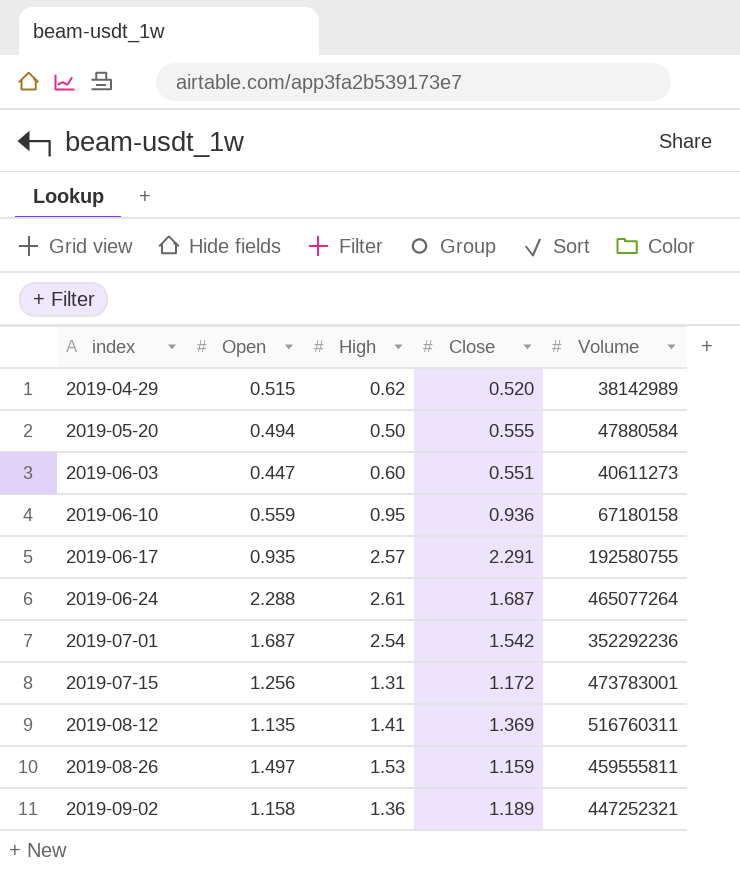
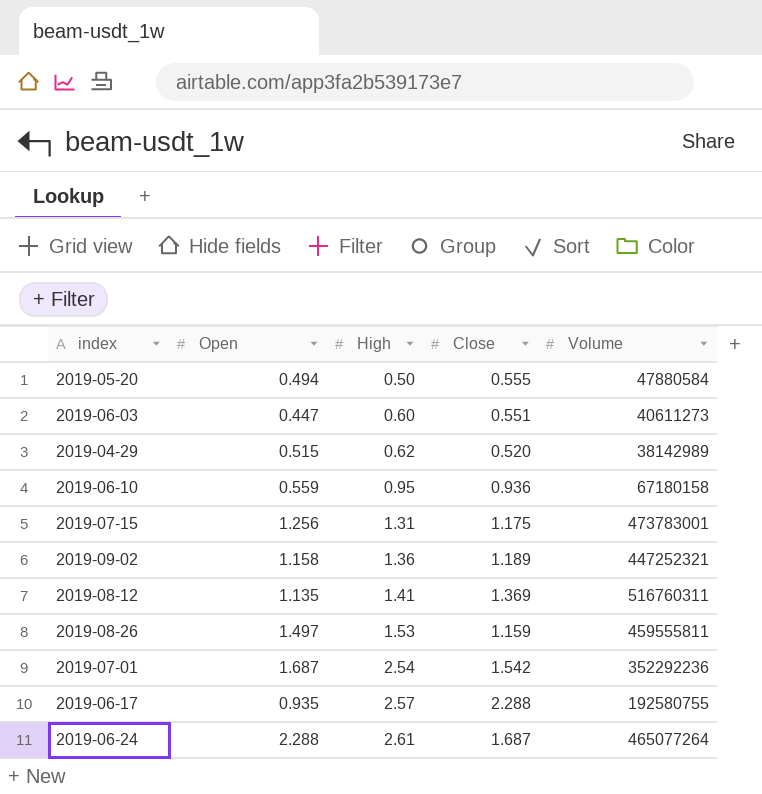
row order: index ascending -> High ascending
2019-07-15 | Close: 1.172 -> 1.175
2019-06-17 | Close: 2.291 -> 2.288

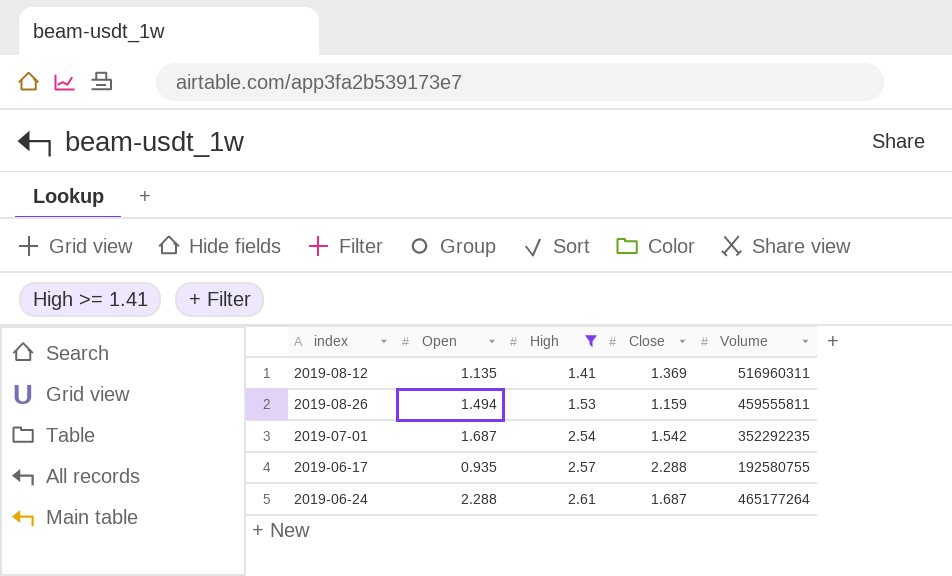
filter: none -> High >= 1.41
2019-08-12 | Volume: 516760311 -> 516960311
2019-08-26 | Open: 1.497 -> 1.494
2019-07-01 | Volume: 352292236 -> 352292235
2019-06-24 | Volume: 465077264 -> 465177264

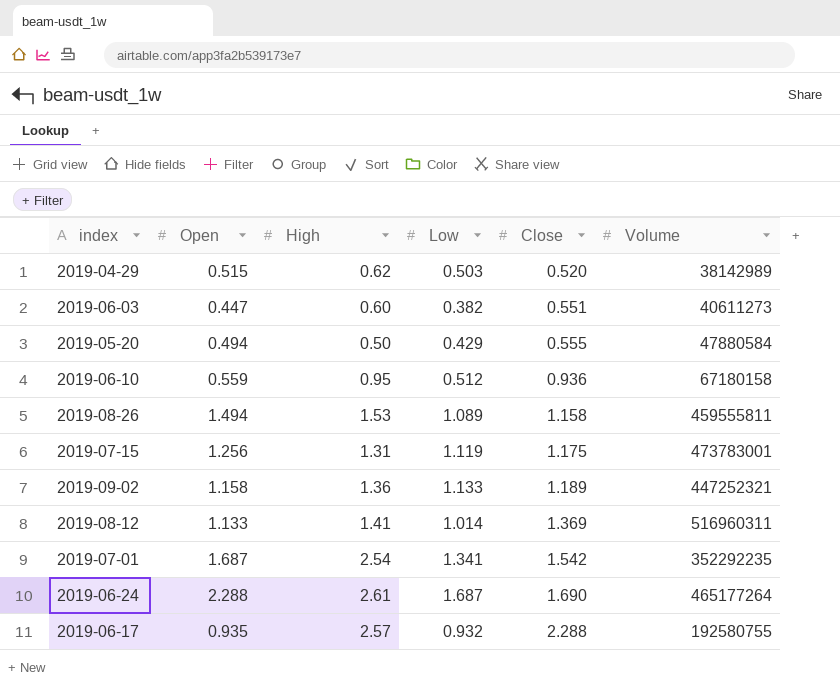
filter: High >= 1.41 -> none
row order: High ascending -> Close ascending
column Low | position: none -> 4
2019-08-26 | Close: 1.159 -> 1.158
2019-08-12 | Open: 1.135 -> 1.133
2019-06-24 | Close: 1.687 -> 1.690

